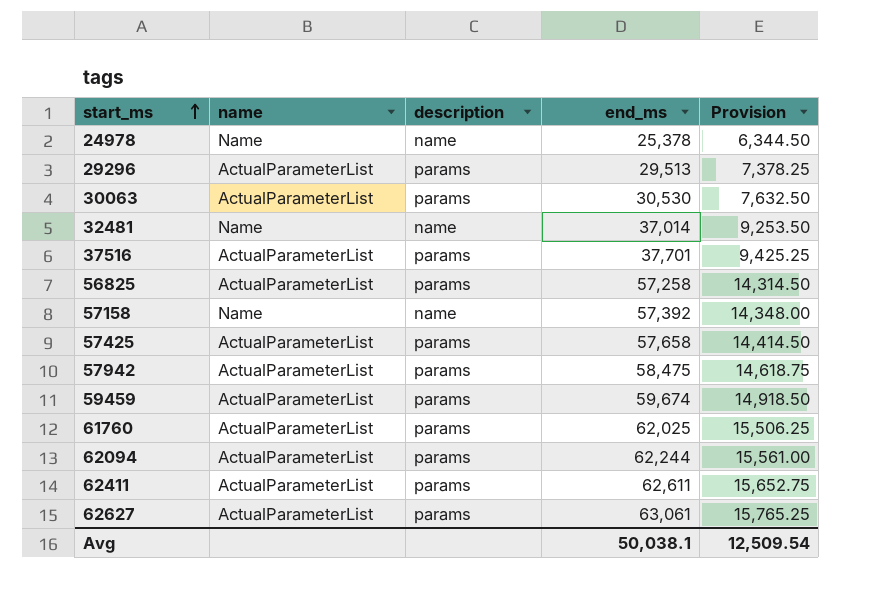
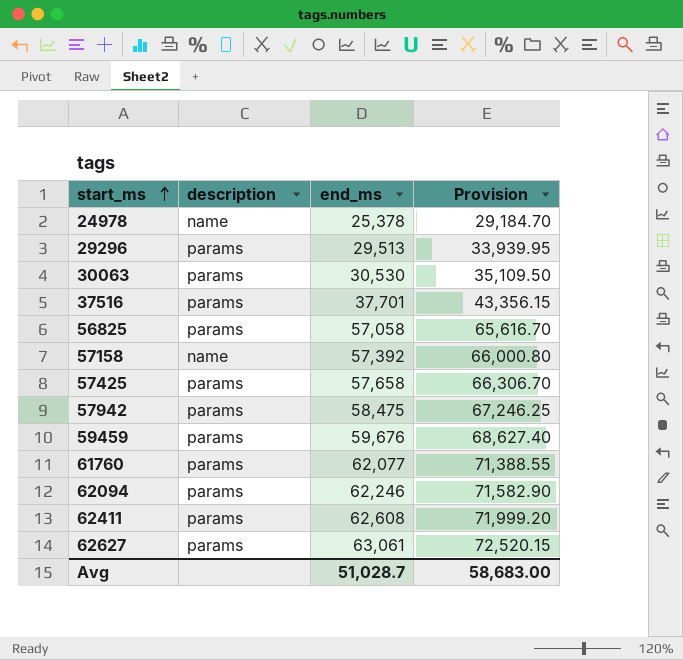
column name | position: 2 -> none
column Provision | formula: [end_ms] * 0.25 -> [end_ms] * 1.15
row 32481: Name | name | 37,014 | 9,253.50 -> none
56825 | end_ms: 57,258 -> 57,058
59459 | end_ms: 59,674 -> 59,676
61760 | end_ms: 62,025 -> 62,077
62094 | end_ms: 62,244 -> 62,246
62411 | end_ms: 62,611 -> 62,608
Avg | end_ms: 50,038.1 -> 51,028.7
Avg | Provision: 12,509.54 -> 58,683.00

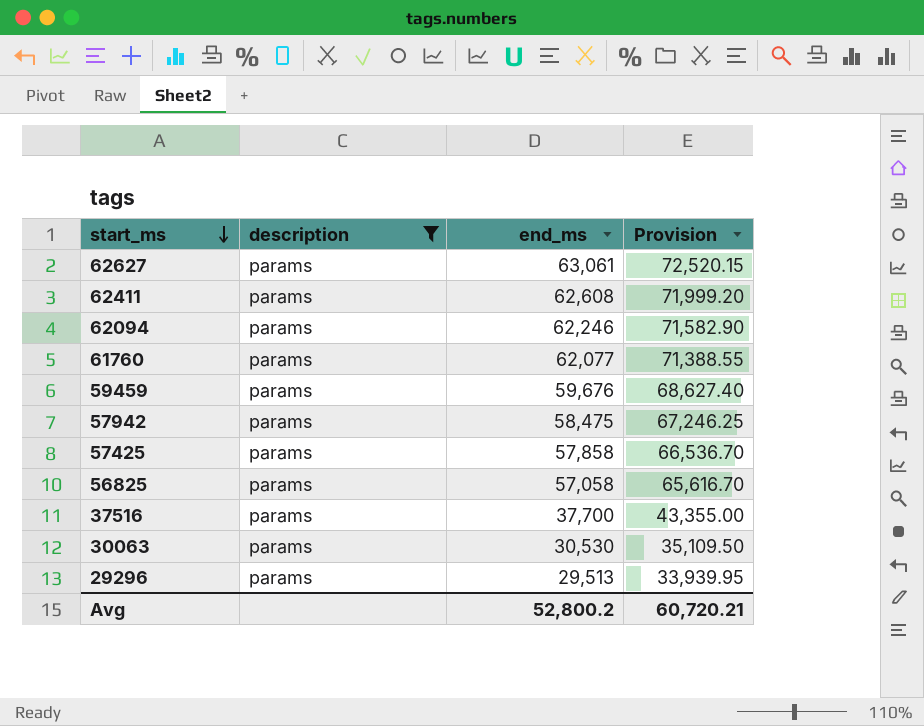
filter: none -> description = params
row order: start_ms ascending -> start_ms descending
57425 | end_ms: 57,658 -> 57,858
57425 | Provision: 66,306.70 -> 66,536.70
37516 | end_ms: 37,701 -> 37,700
37516 | Provision: 43,356.15 -> 43,355.00
Avg | end_ms: 51,028.7 -> 52,800.2
Avg | Provision: 58,683.00 -> 60,720.21

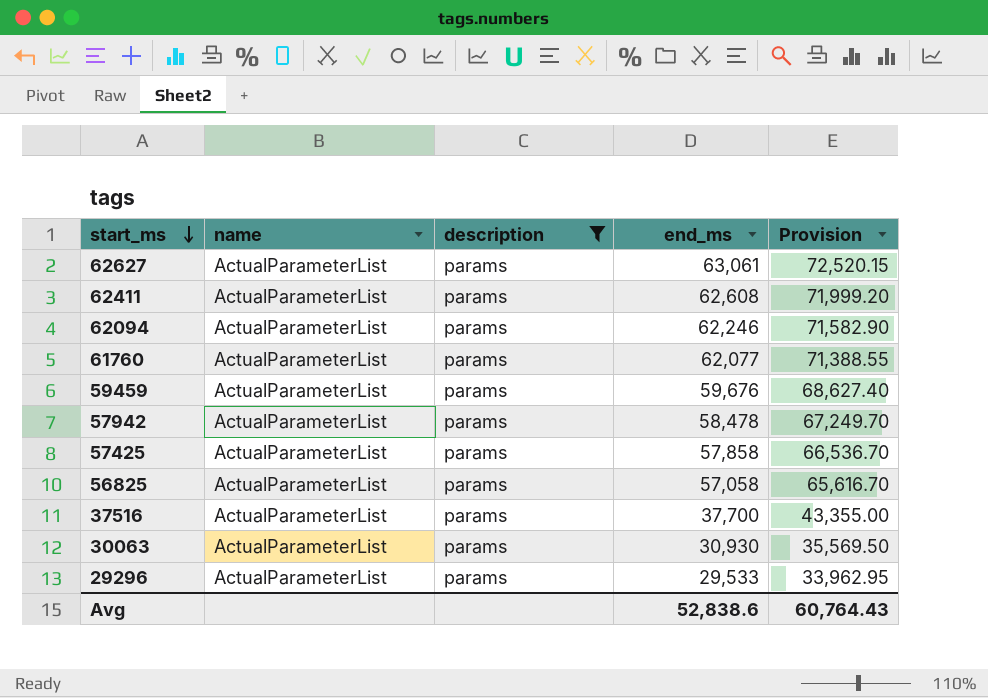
column name | position: none -> 2
57942 | end_ms: 58,475 -> 58,478
57942 | Provision: 67,246.25 -> 67,249.70
30063 | end_ms: 30,530 -> 30,930
30063 | Provision: 35,109.50 -> 35,569.50
29296 | end_ms: 29,513 -> 29,533
29296 | Provision: 33,939.95 -> 33,962.95
Avg | end_ms: 52,800.2 -> 52,838.6
Avg | Provision: 60,720.21 -> 60,764.43

